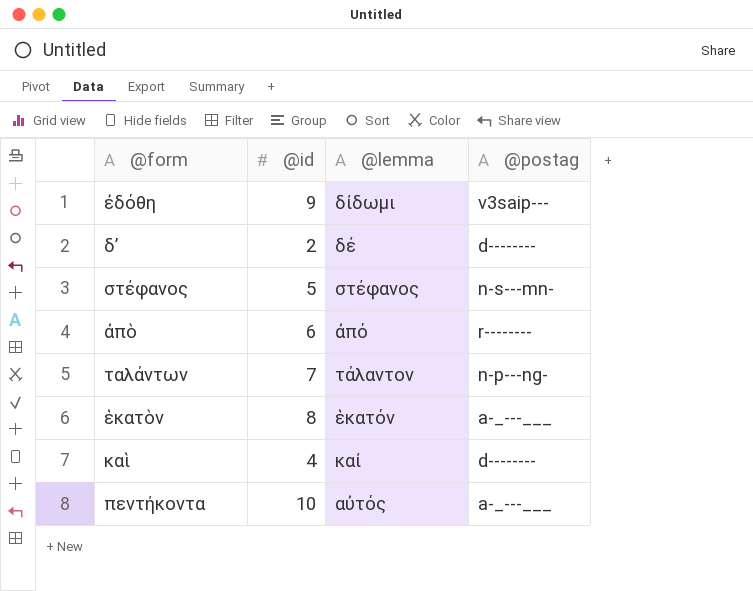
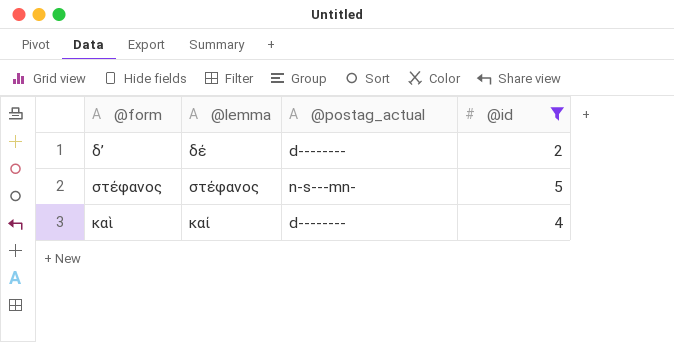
filter: none -> @id <= 5
column name: @postag -> @postag_actual
column @id | position: 2 -> 4

